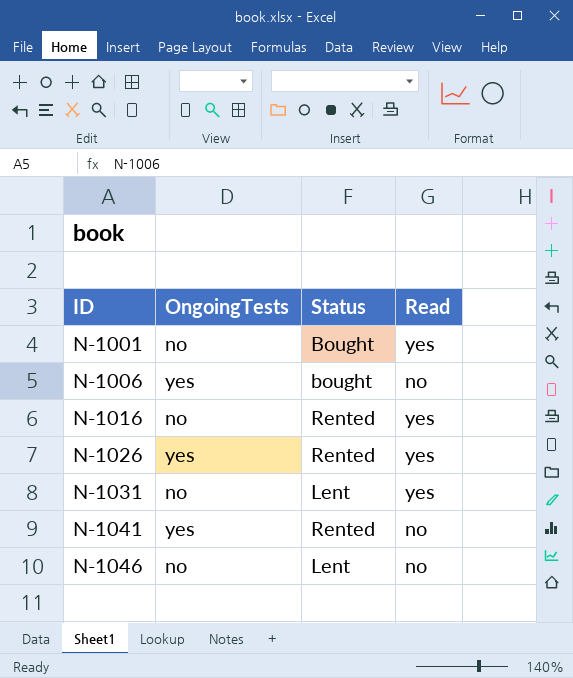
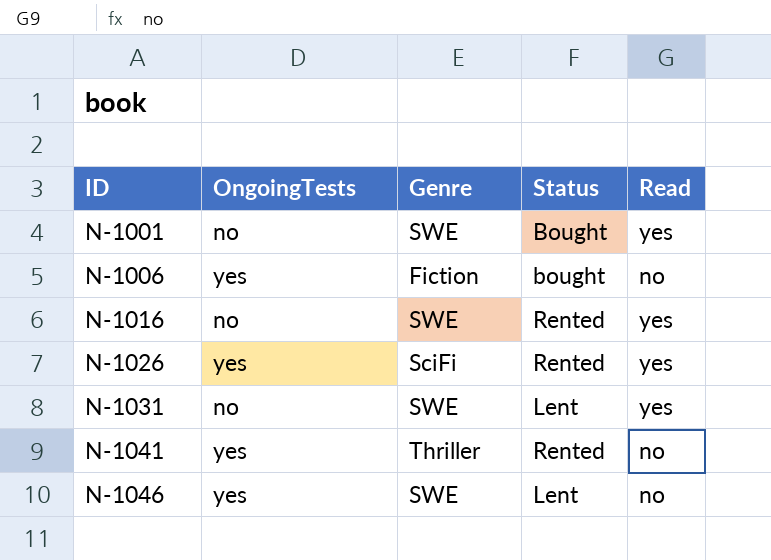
column Genre | position: none -> 3
N-1046 | OngoingTests: no -> yes

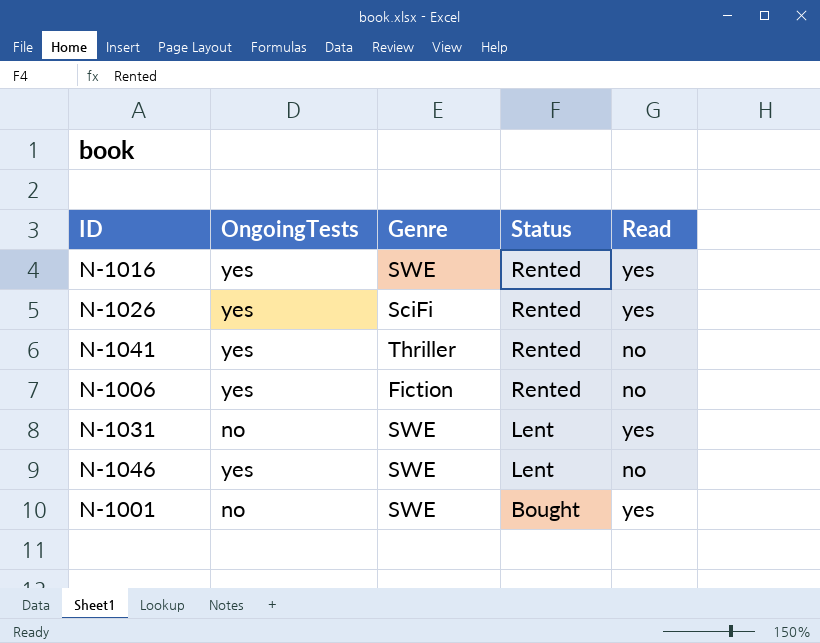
row order: ID ascending -> Status descending
N-1016 | OngoingTests: no -> yes
N-1006 | Status: bought -> Rented

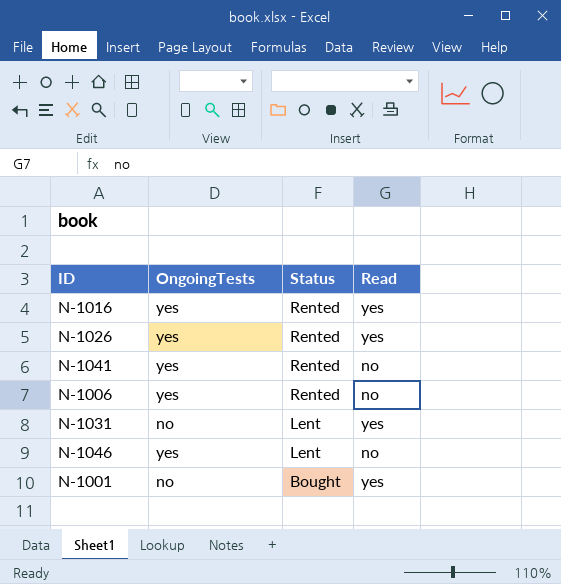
column Genre | position: 3 -> none

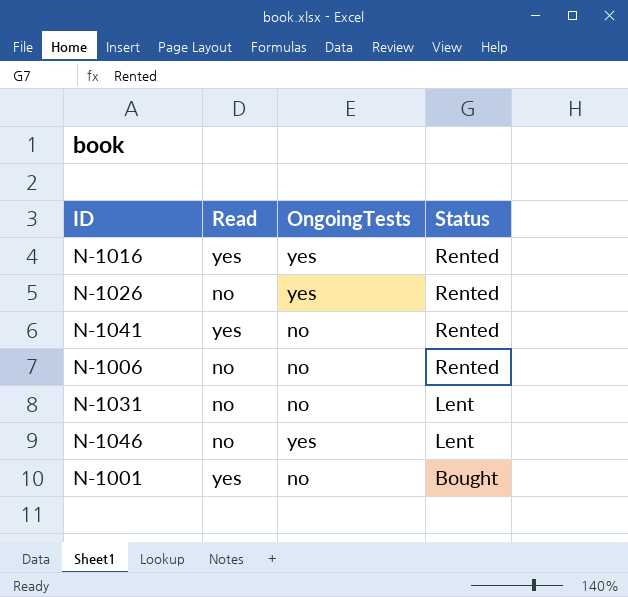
column Read | position: 4 -> 2
N-1026 | Read: yes -> no
N-1041 | Read: no -> yes
N-1041 | OngoingTests: yes -> no
N-1006 | OngoingTests: yes -> no
N-1031 | Read: yes -> no

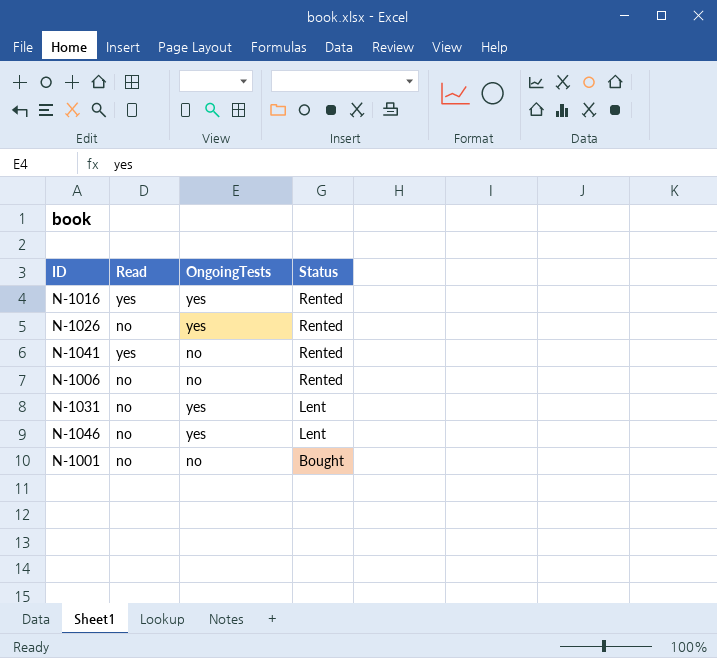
N-1031 | OngoingTests: no -> yes
N-1001 | Read: yes -> no

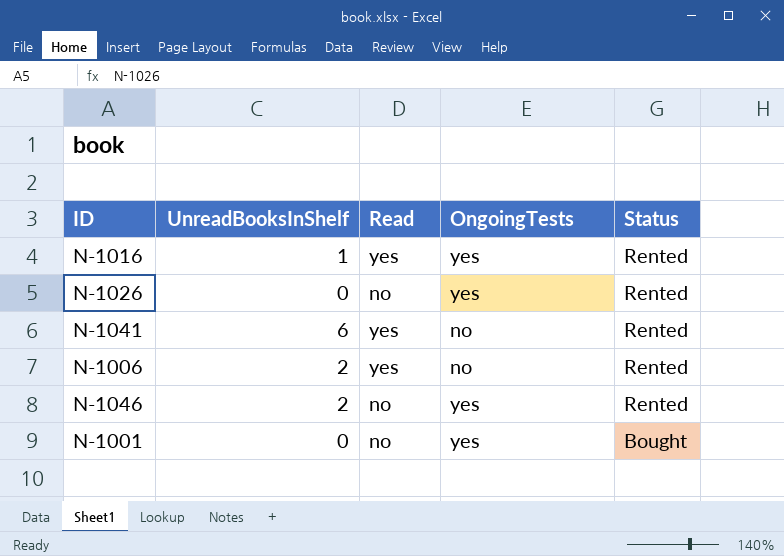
column UnreadBooksInShelf | position: none -> 2
row N-1031: no | yes | Lent -> none
N-1006 | Read: no -> yes
N-1046 | Status: Lent -> Rented
N-1001 | OngoingTests: no -> yes

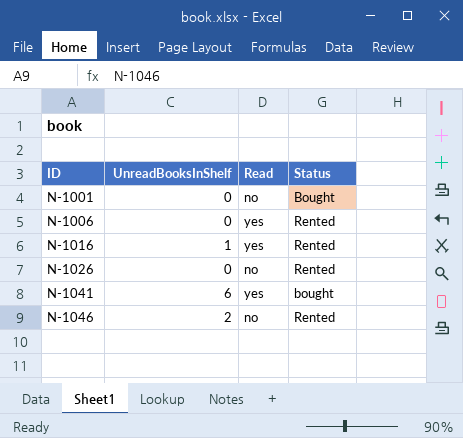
row order: Status descending -> ID ascending
column OngoingTests | position: 4 -> none
N-1006 | UnreadBooksInShelf: 2 -> 0
N-1041 | Status: Rented -> bought

